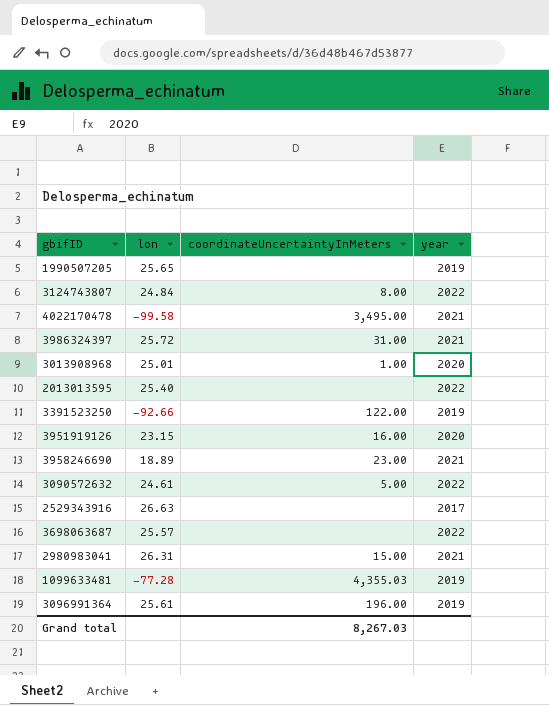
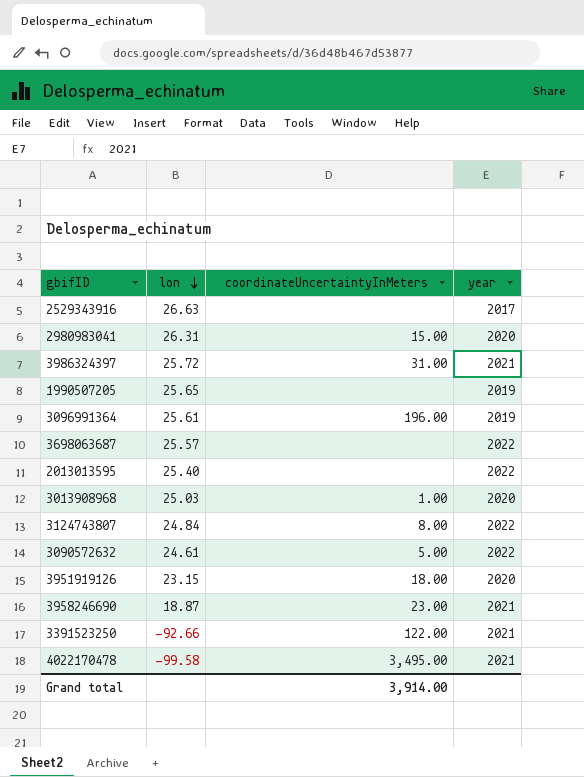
row order: none -> lon descending
row 1099633481: -77.28 | 4,355.03 | 2019 -> none
2980983041 | year: 2021 -> 2020
3013908968 | lon: 25.01 -> 25.03
3951919126 | coordinateUncertaintyInMeters: 16.00 -> 18.00
3958246690 | lon: 18.89 -> 18.87
3391523250 | year: 2019 -> 2021
Grand total | coordinateUncertaintyInMeters: 8,267.03 -> 3,914.00

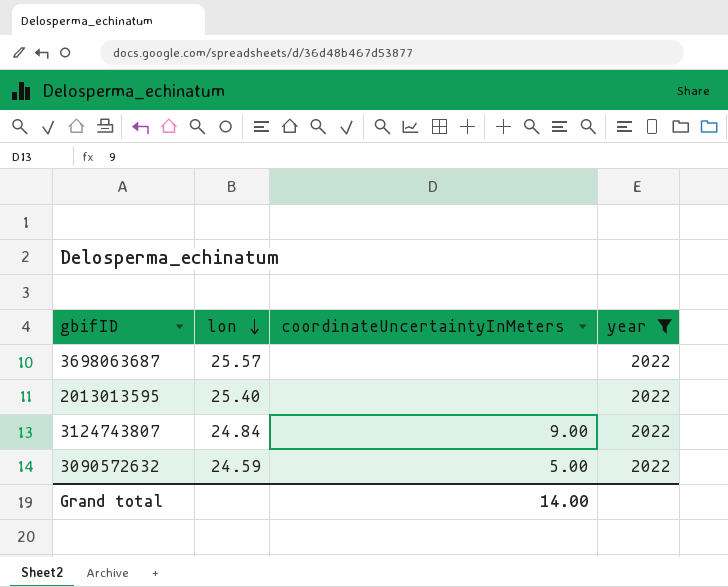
filter: none -> year = 2022
3124743807 | coordinateUncertaintyInMeters: 8.00 -> 9.00
3090572632 | lon: 24.61 -> 24.59
Grand total | coordinateUncertaintyInMeters: 3,914.00 -> 14.00

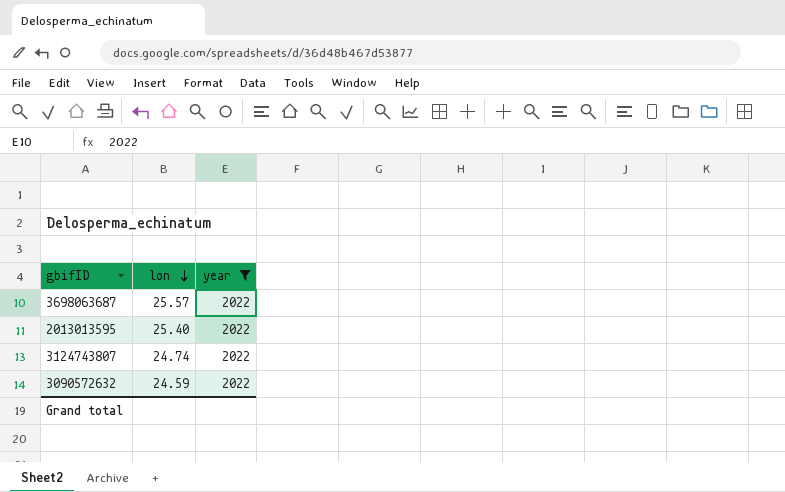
column coordinateUncertaintyInMeters | position: 3 -> none
3124743807 | lon: 24.84 -> 24.74

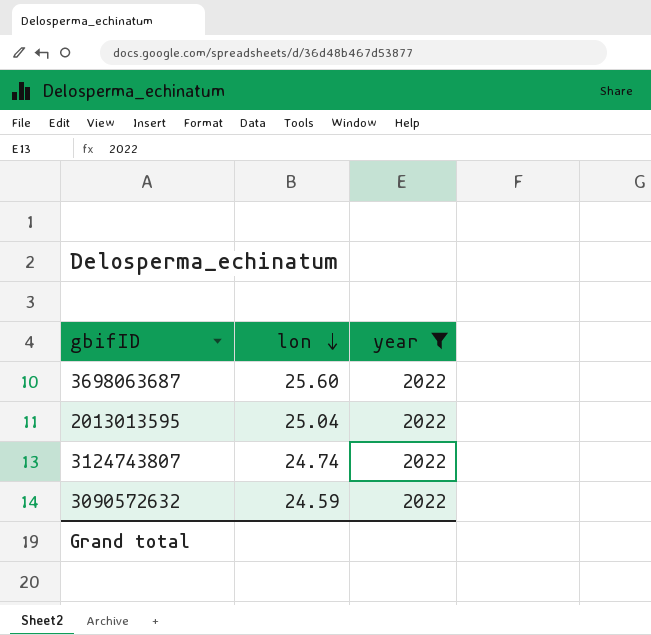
3698063687 | lon: 25.57 -> 25.60
2013013595 | lon: 25.40 -> 25.04

